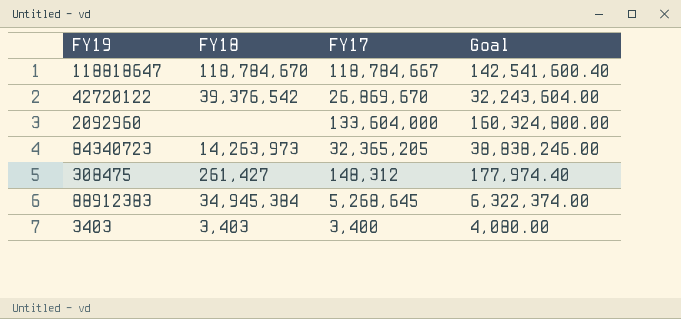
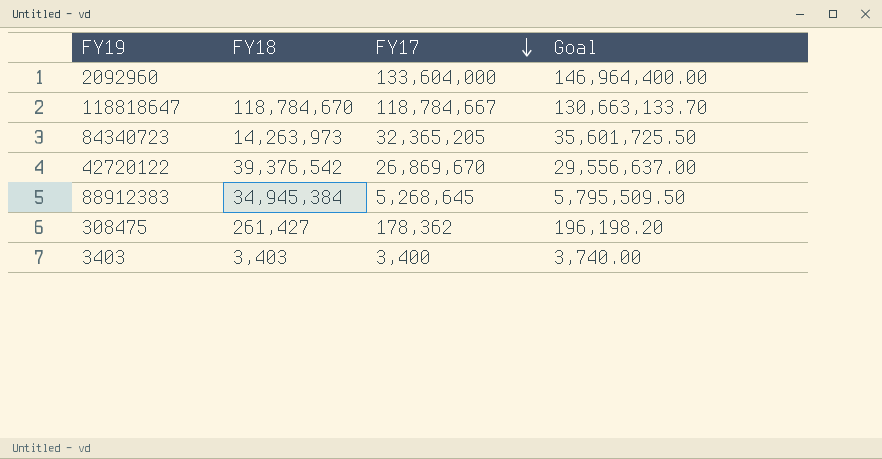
row order: none -> FY17 descending
column Goal | formula: [FY17] * 1.2 -> [FY17] * 1.1
308475 | FY17: 148,312 -> 178,362

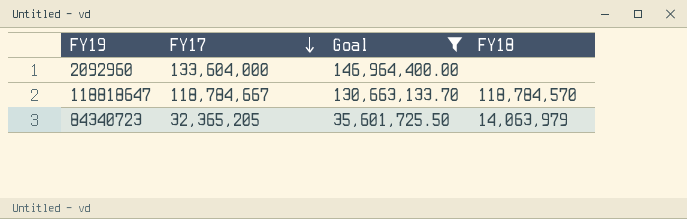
filter: none -> Goal >= 35,601,725.50
column FY18 | position: 2 -> 4
118818647 | FY18: 118,784,670 -> 118,784,570
84340723 | FY18: 14,263,973 -> 14,063,979

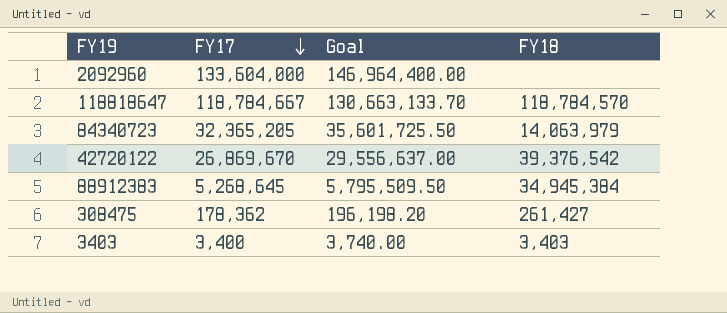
filter: Goal >= 35,601,725.50 -> none

